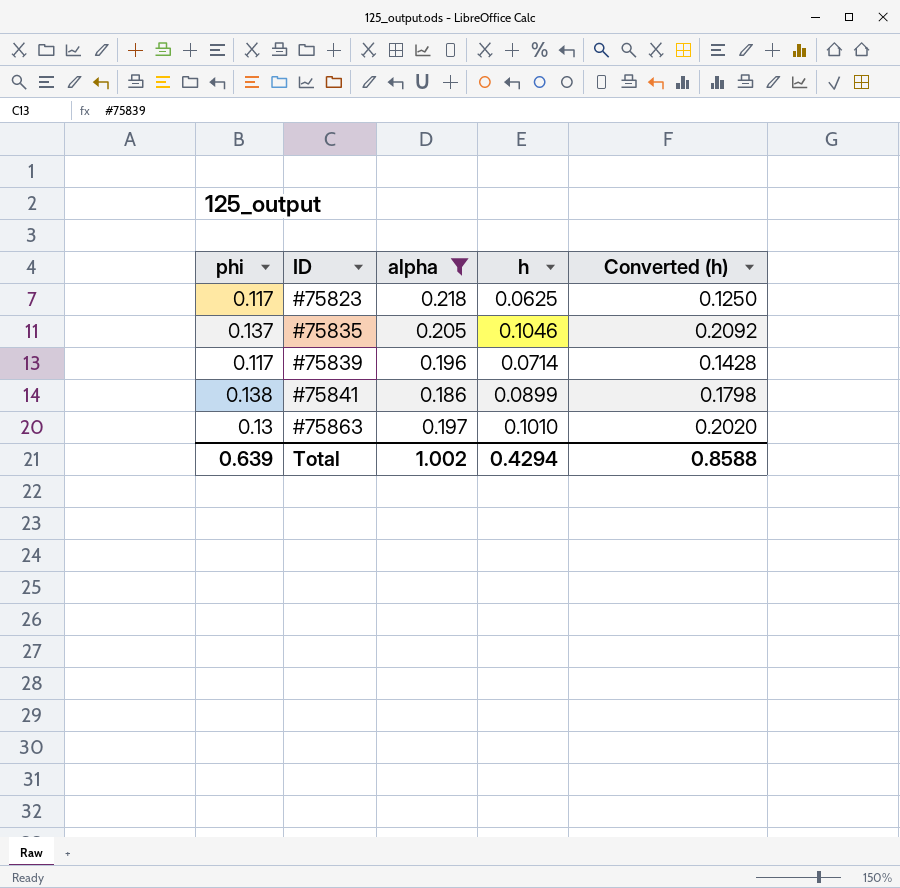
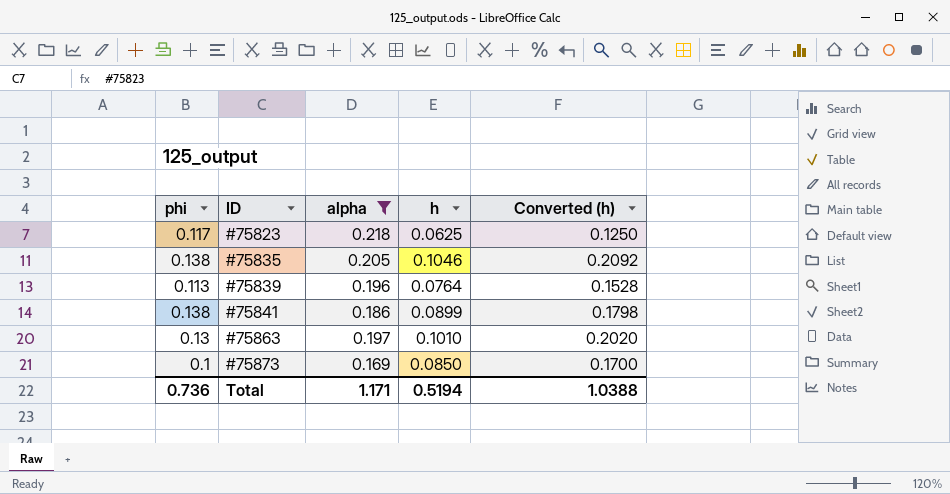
#75835 | phi: 0.137 -> 0.138
#75839 | phi: 0.117 -> 0.113
#75839 | h: 0.0714 -> 0.0764
#75839 | Converted (h): 0.1428 -> 0.1528
row #75873: none -> 0.1 | 0.169 | 0.0850 | 0.1700
Total | phi: 0.639 -> 0.736
Total | alpha: 1.002 -> 1.171
Total | h: 0.4294 -> 0.5194
Total | Converted (h): 0.8588 -> 1.0388

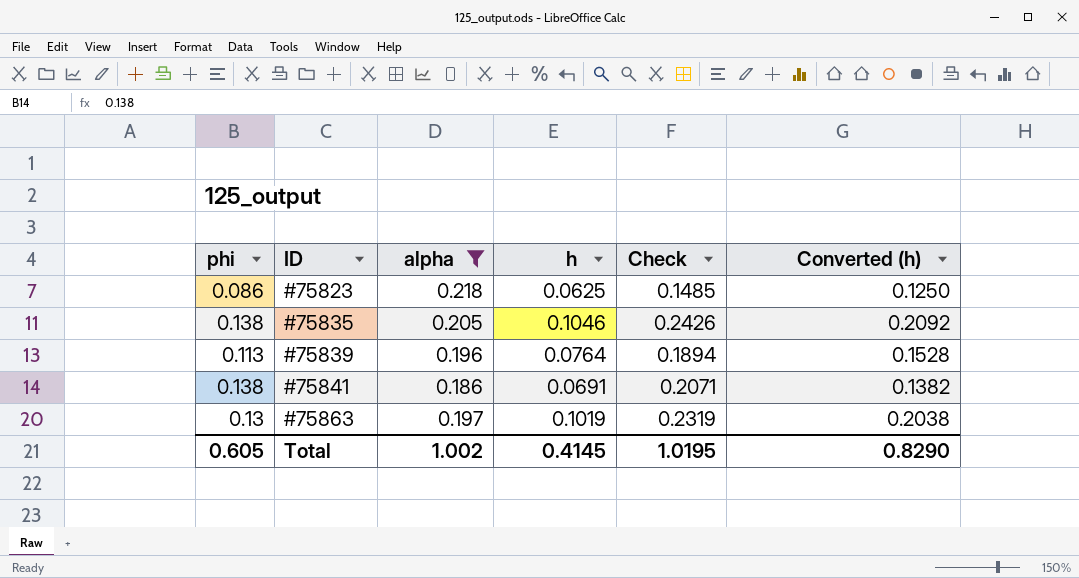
column Check | formula: none -> [phi] + [h]
row #75873: 0.1 | 0.169 | 0.0850 | 0.1700 -> none
#75823 | phi: 0.117 -> 0.086
#75841 | h: 0.0899 -> 0.0691
#75841 | Converted (h): 0.1798 -> 0.1382
#75863 | h: 0.1010 -> 0.1019
#75863 | Converted (h): 0.2020 -> 0.2038
Total | phi: 0.736 -> 0.605
Total | alpha: 1.171 -> 1.002
Total | h: 0.5194 -> 0.4145
Total | Converted (h): 1.0388 -> 0.8290

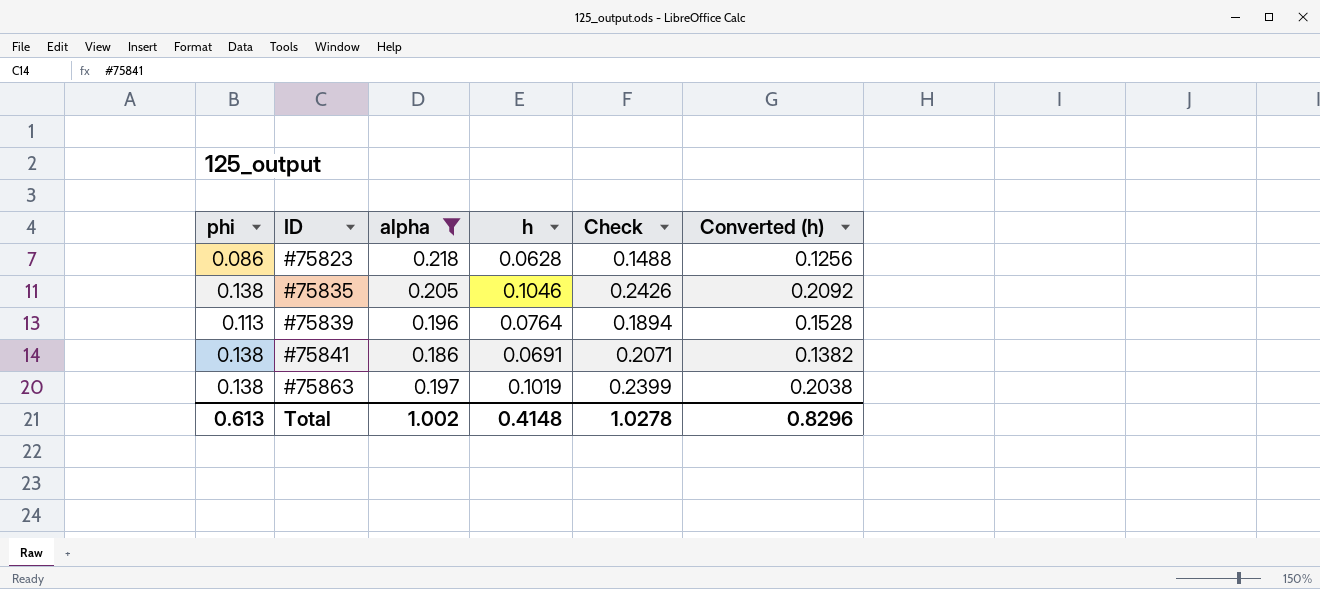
#75823 | h: 0.0625 -> 0.0628
#75823 | Check: 0.1485 -> 0.1488
#75823 | Converted (h): 0.1250 -> 0.1256
#75863 | phi: 0.13 -> 0.138
#75863 | Check: 0.2319 -> 0.2399
Total | phi: 0.605 -> 0.613
Total | h: 0.4145 -> 0.4148
Total | Check: 1.0195 -> 1.0278
Total | Converted (h): 0.8290 -> 0.8296

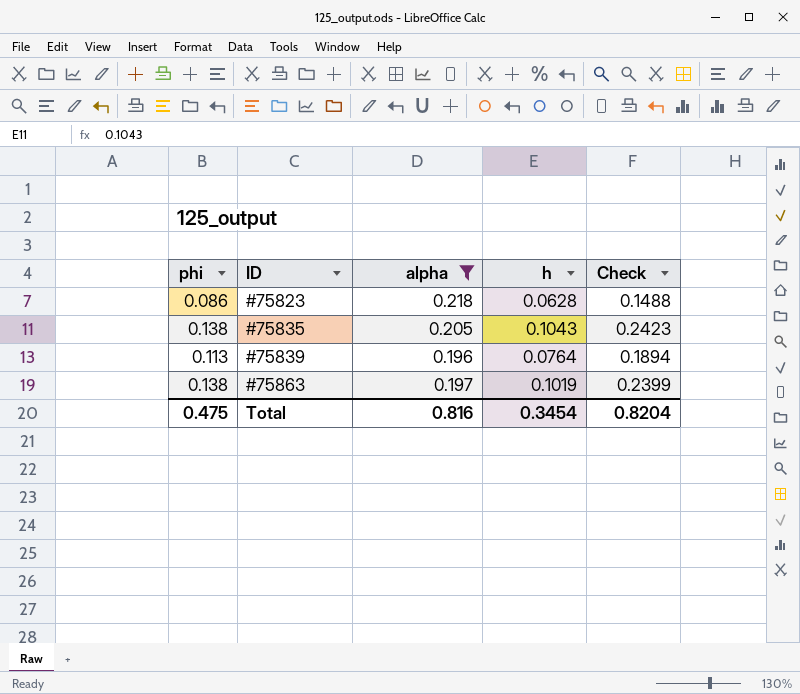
column Converted (h) | formula: [h] * 2 -> none
row #75841: 0.138 | 0.186 | 0.0691 | 0.2071 | 0.1382 -> none
#75835 | h: 0.1046 -> 0.1043
#75835 | Check: 0.2426 -> 0.2423
Total | phi: 0.613 -> 0.475
Total | alpha: 1.002 -> 0.816
Total | h: 0.4148 -> 0.3454
Total | Check: 1.0278 -> 0.8204

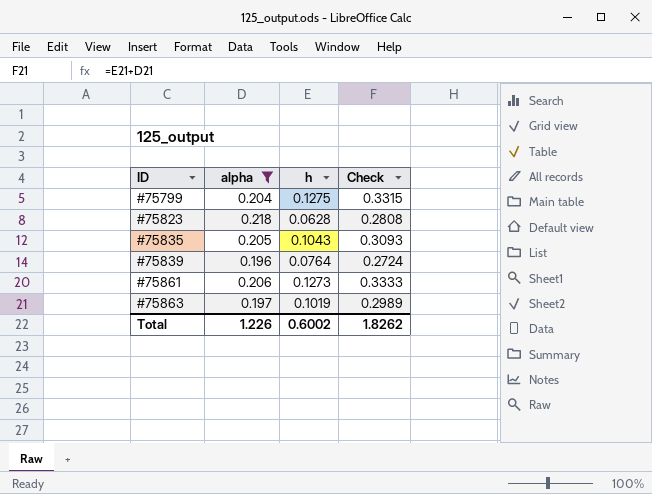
column phi | position: 1 -> none
column Check | formula: [phi] + [h] -> [alpha] + [h]
row #75799: none -> 0.204 | 0.1275 | 0.3315
row #75861: none -> 0.206 | 0.1273 | 0.3333
Total | alpha: 0.816 -> 1.226
Total | h: 0.3454 -> 0.6002
Total | Check: 0.8204 -> 1.8262

